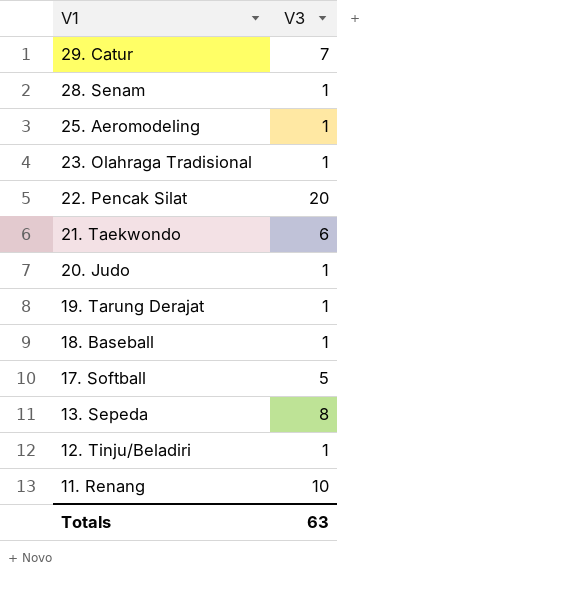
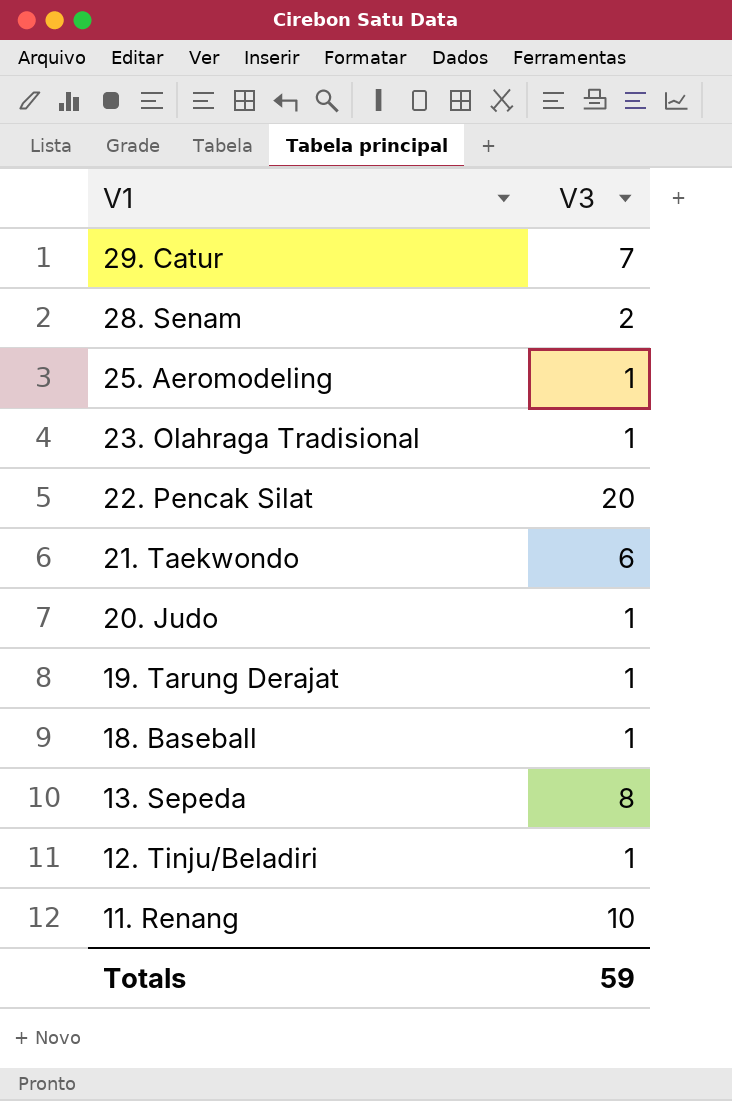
row 17. Softball: 5 -> none
28. Senam | V3: 1 -> 2
Totals | V3: 63 -> 59

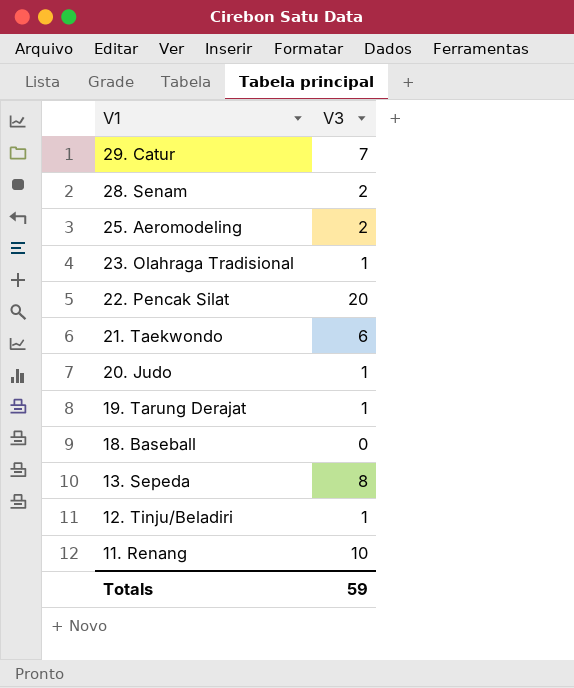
25. Aeromodeling | V3: 1 -> 2
18. Baseball | V3: 1 -> 0

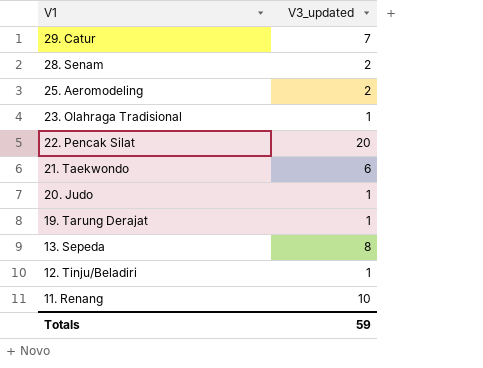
column name: V3 -> V3_updated
row 18. Baseball: 0 -> none

